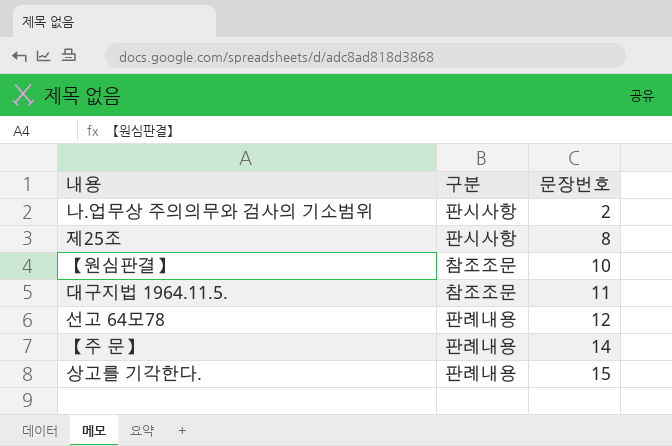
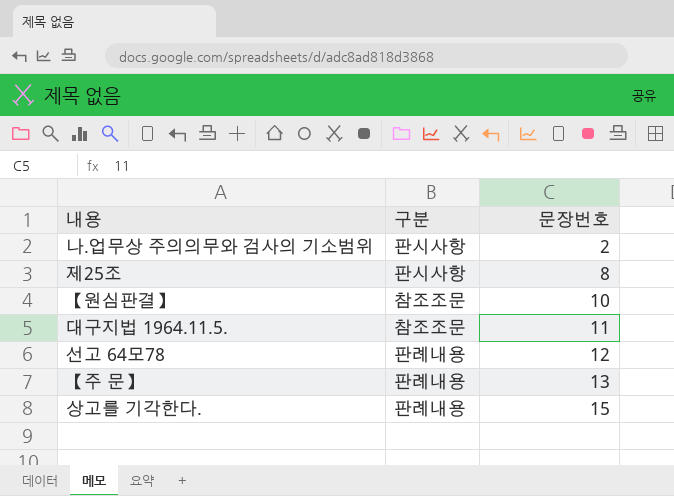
【주 문】 | 문장번호: 14 -> 13

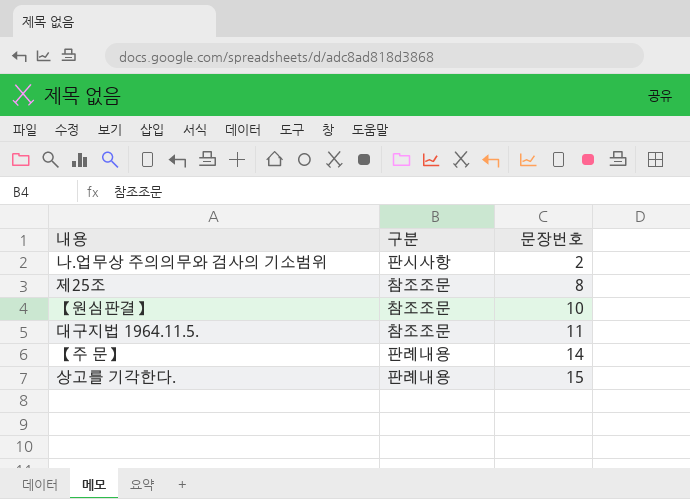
row 선고 64모78: 판례내용 | 12 -> none
제25조 | 구분: 판시사항 -> 참조조문
【주 문】 | 문장번호: 13 -> 14

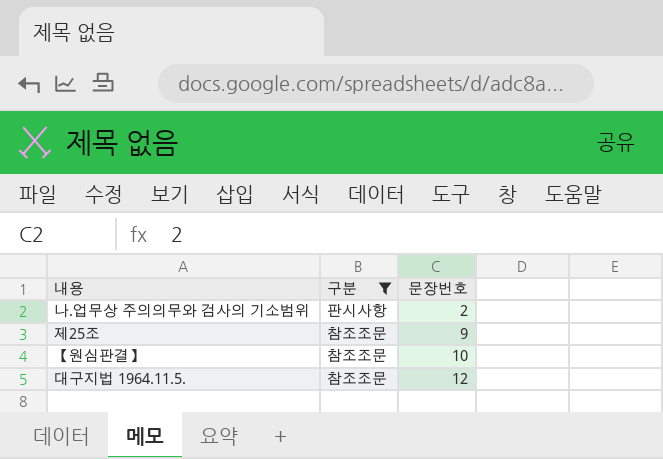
filter: none -> 구분 != 판례내용
제25조 | 문장번호: 8 -> 9
대구지법 1964.11.5. | 문장번호: 11 -> 12

